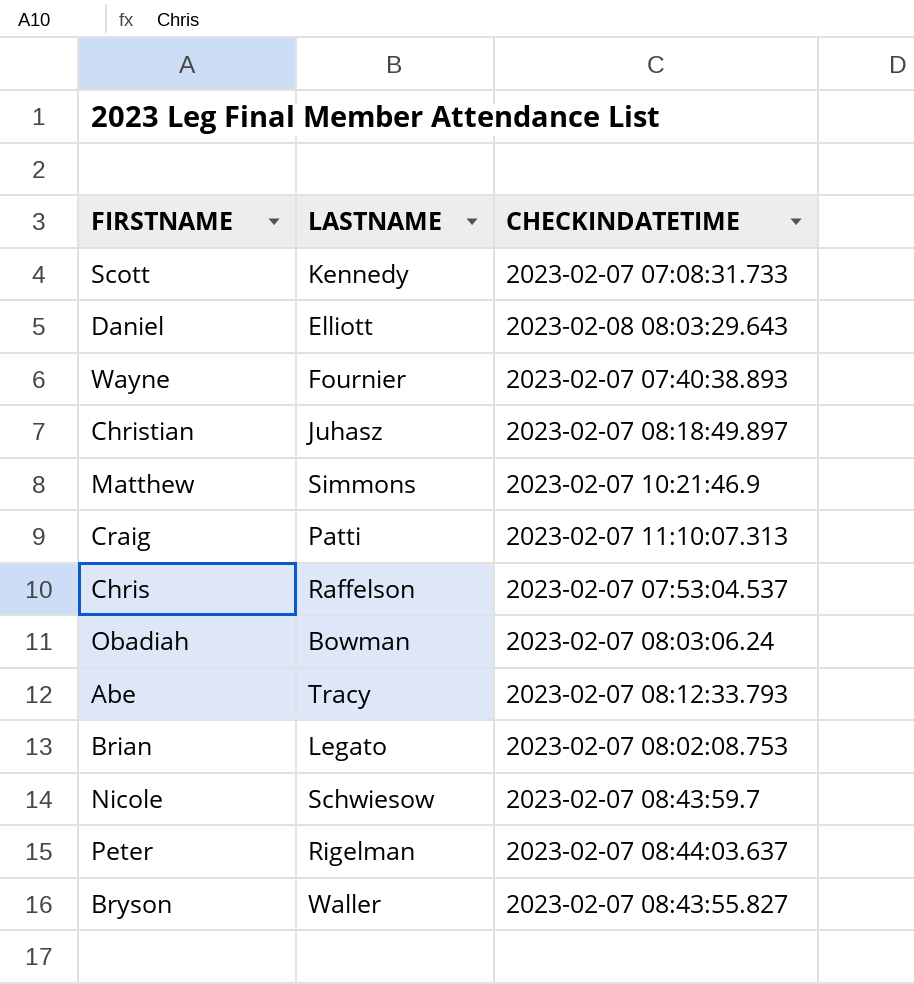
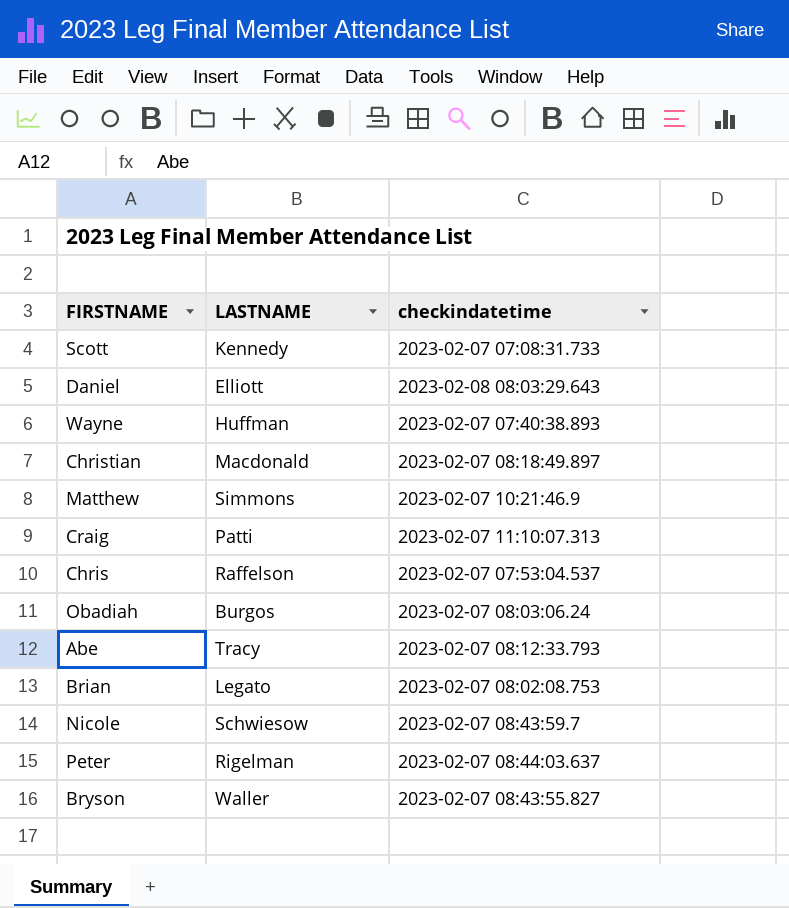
column name: CHECKINDATETIME -> checkindatetime
Wayne | LASTNAME: Fournier -> Huffman
Christian | LASTNAME: Juhasz -> Macdonald
Obadiah | LASTNAME: Bowman -> Burgos

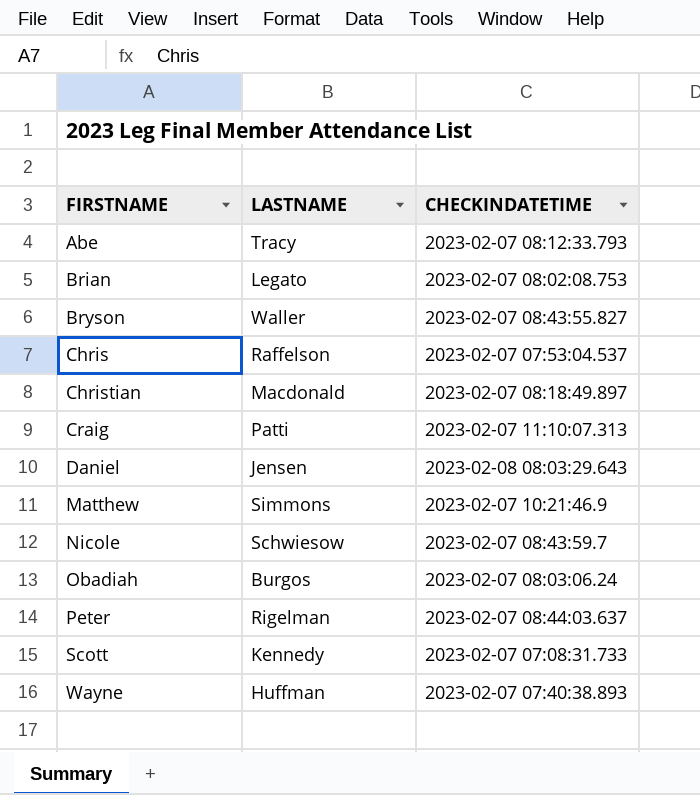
row order: none -> FIRSTNAME ascending
column name: checkindatetime -> CHECKINDATETIME
Daniel | LASTNAME: Elliott -> Jensen

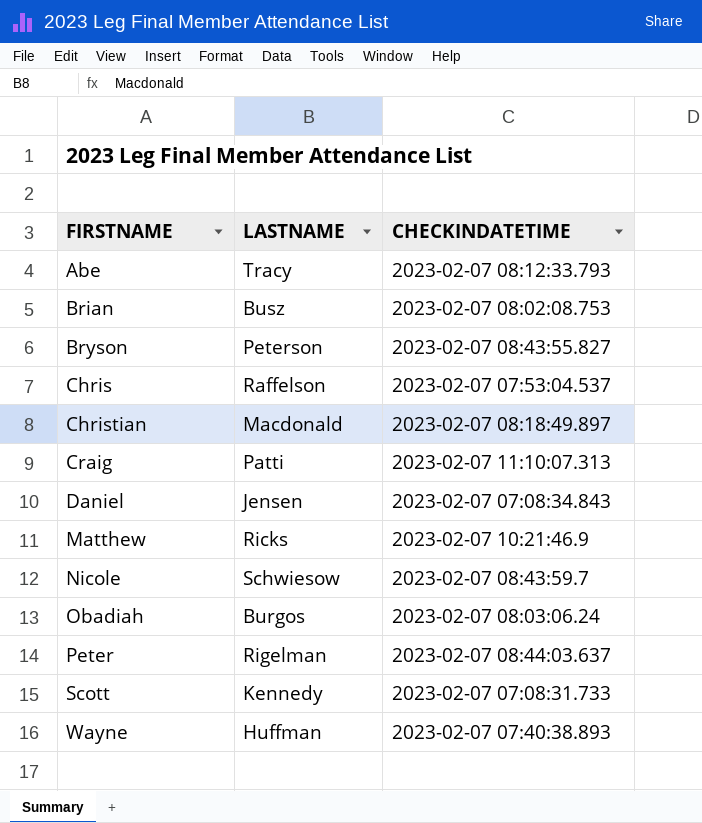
Brian | LASTNAME: Legato -> Busz
Bryson | LASTNAME: Waller -> Peterson
Daniel | CHECKINDATETIME: 2023-02-08 08:03:29.643 -> 2023-02-07 07:08:34.843
Matthew | LASTNAME: Simmons -> Ricks

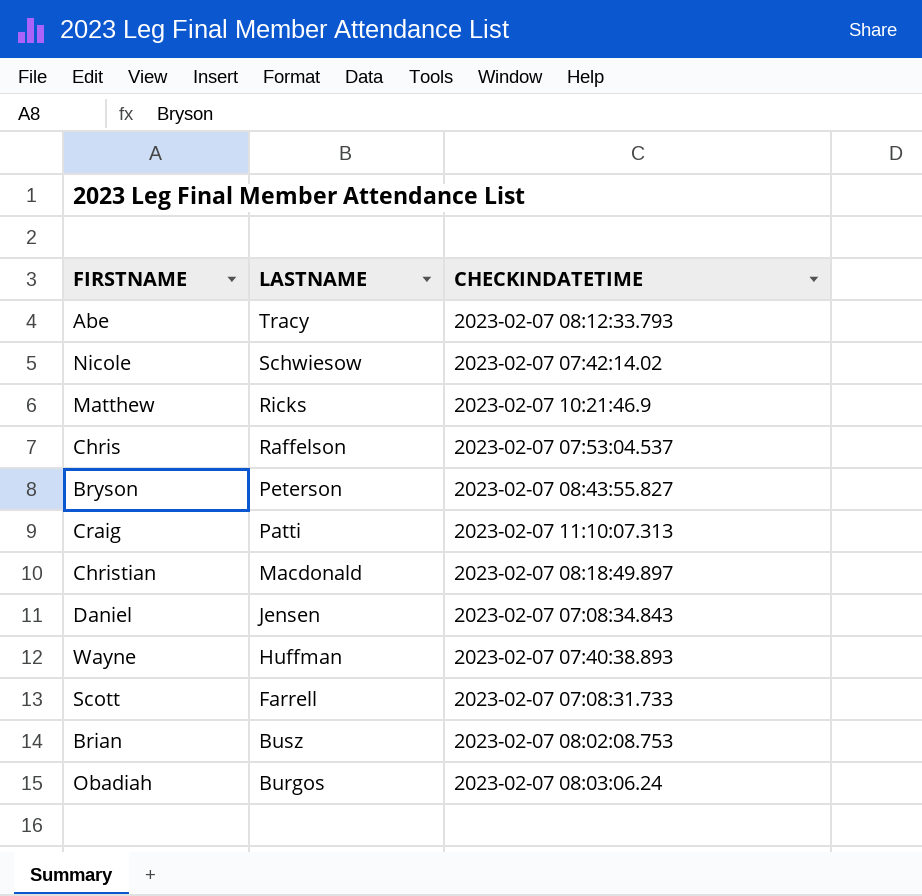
row order: FIRSTNAME ascending -> LASTNAME descending
row Peter: Rigelman | 2023-02-07 08:44:03.637 -> none
Nicole | CHECKINDATETIME: 2023-02-07 08:43:59.7 -> 2023-02-07 07:42:14.02
Scott | LASTNAME: Kennedy -> Farrell

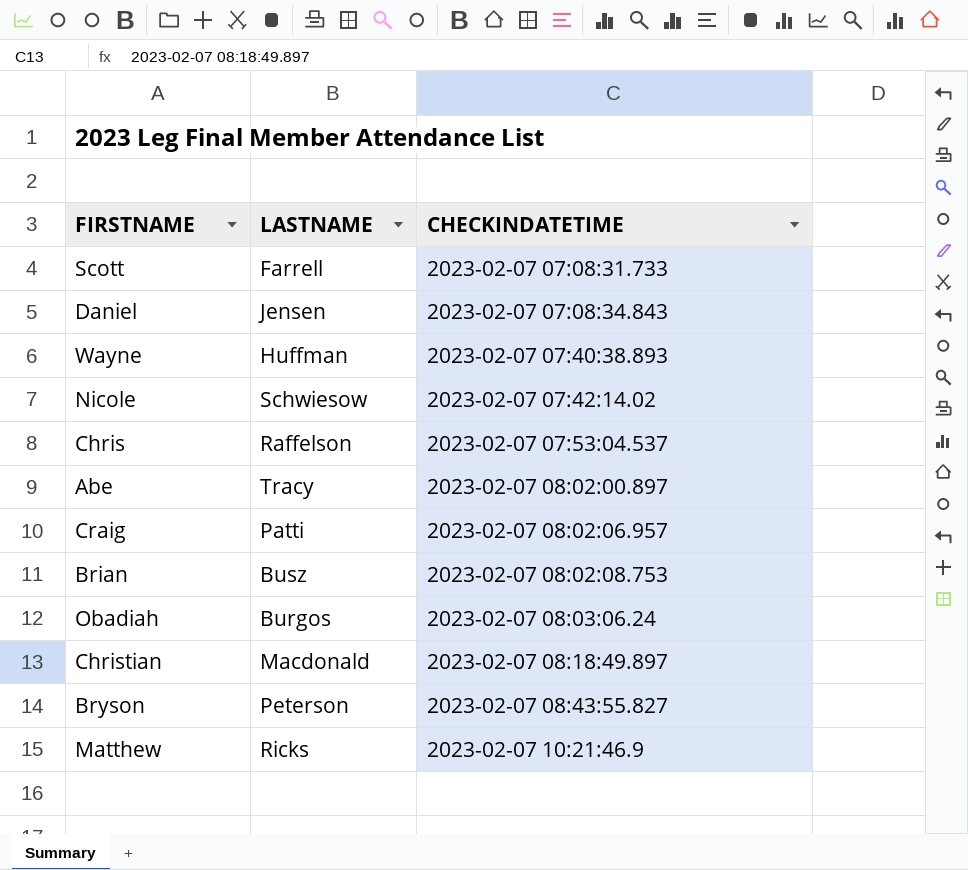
row order: LASTNAME descending -> CHECKINDATETIME ascending
Abe | CHECKINDATETIME: 2023-02-07 08:12:33.793 -> 2023-02-07 08:02:00.897
Craig | CHECKINDATETIME: 2023-02-07 11:10:07.313 -> 2023-02-07 08:02:06.957

